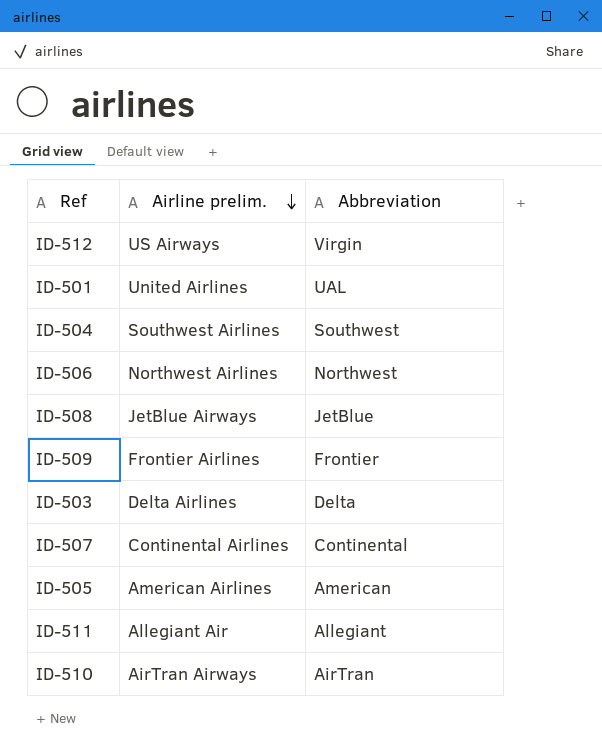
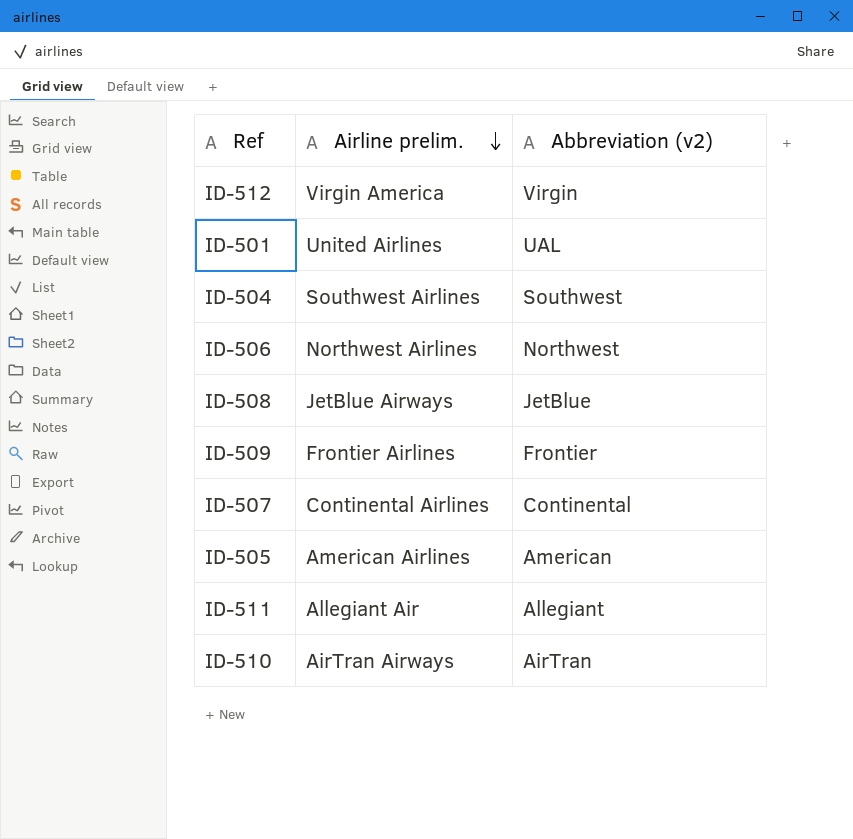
column name: Abbreviation -> Abbreviation (v2)
row ID-503: Delta Airlines | Delta -> none
ID-512 | Airline prelim.: US Airways -> Virgin America

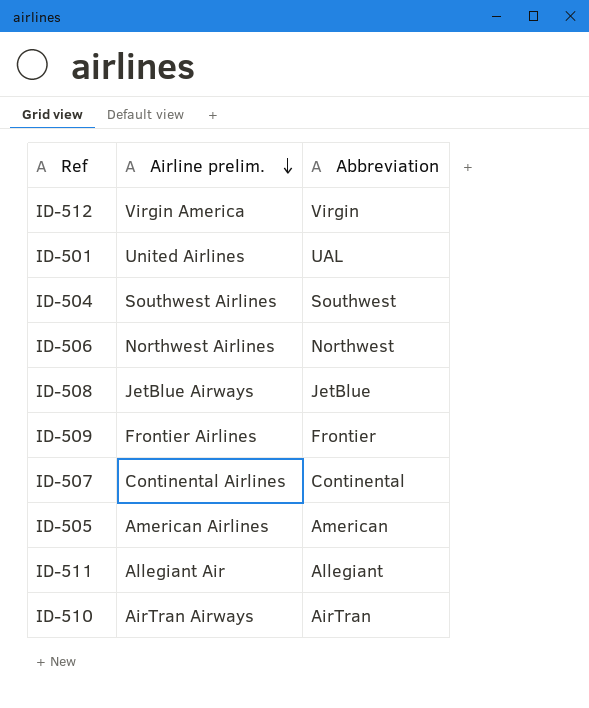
column name: Abbreviation (v2) -> Abbreviation

